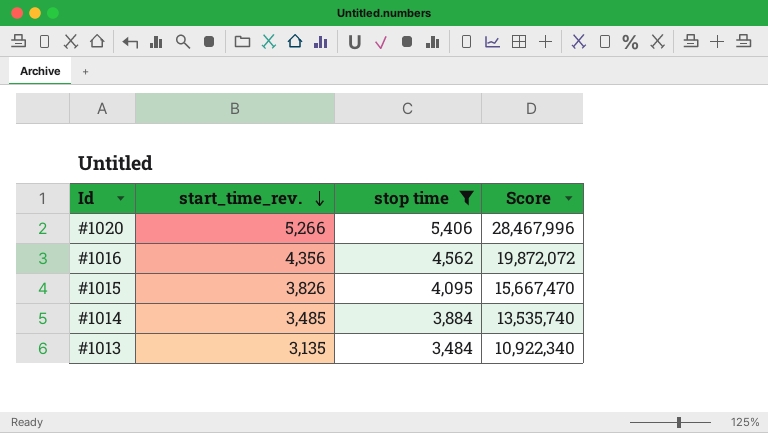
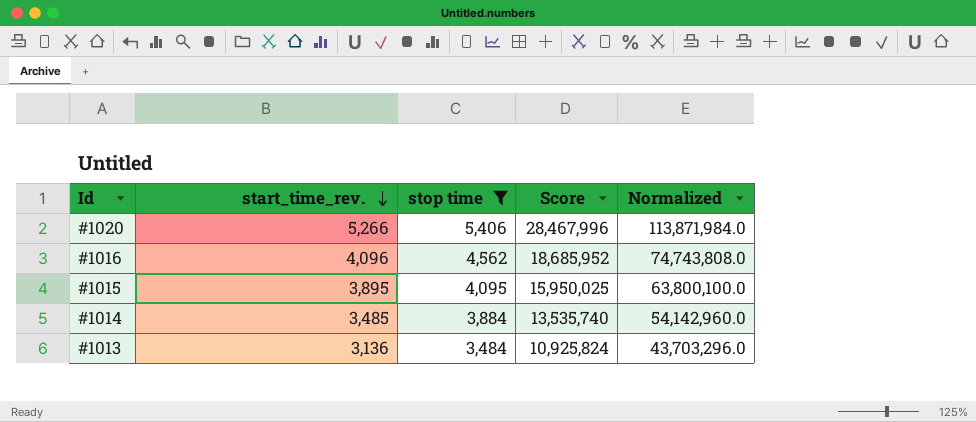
column Normalized | formula: none -> [Score] * 4
#1016 | start_time_rev.: 4,356 -> 4,096
#1016 | Score: 19,872,072 -> 18,685,952
#1015 | start_time_rev.: 3,826 -> 3,895
#1015 | Score: 15,667,470 -> 15,950,025
#1013 | start_time_rev.: 3,135 -> 3,136
#1013 | Score: 10,922,340 -> 10,925,824

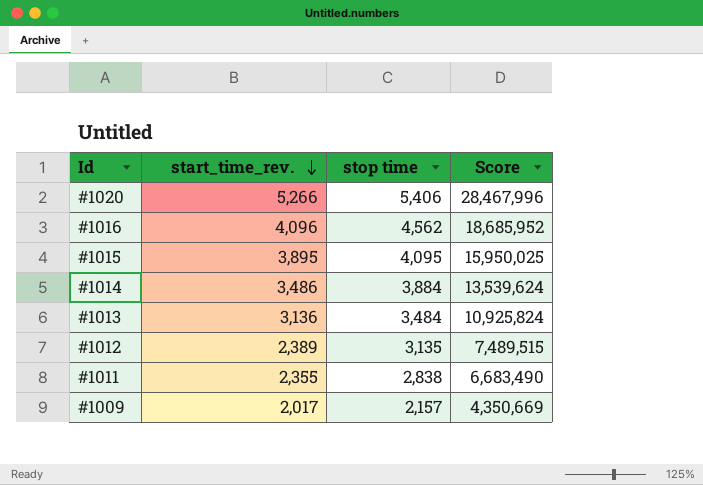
filter: stop time >= 3,484 -> none
column Normalized | formula: [Score] * 4 -> none
#1014 | start_time_rev.: 3,485 -> 3,486
#1014 | Score: 13,535,740 -> 13,539,624

